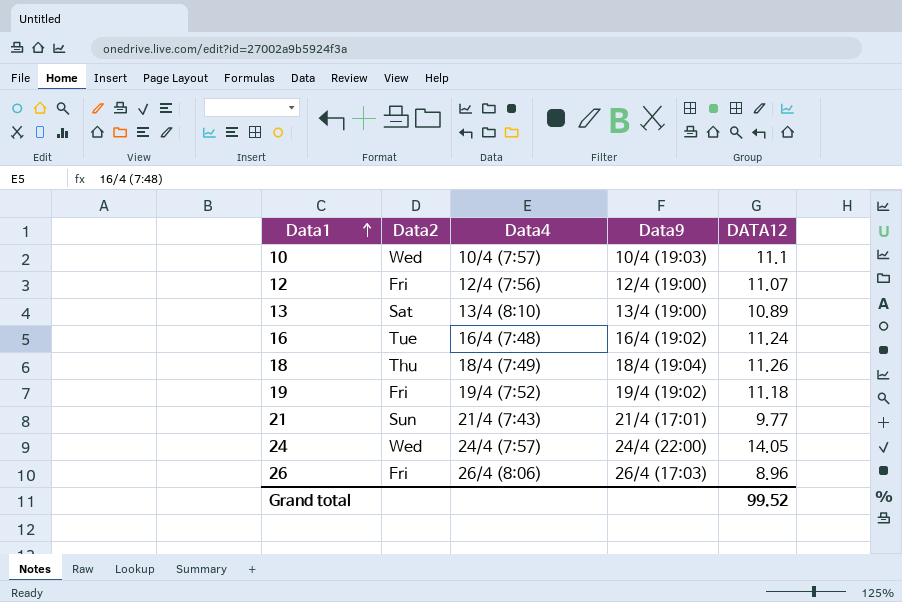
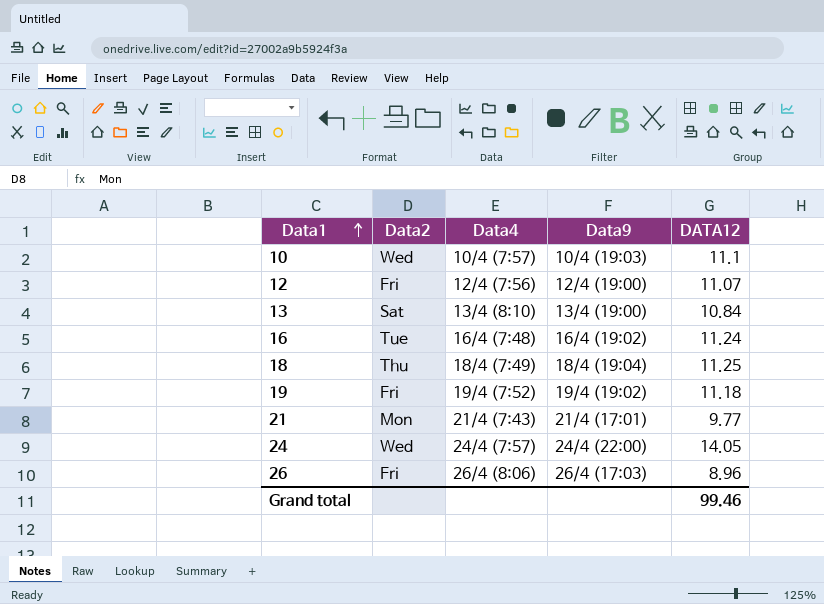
13 | DATA12: 10.89 -> 10.84
18 | DATA12: 11.26 -> 11.25
21 | Data2: Sun -> Mon
Grand total | DATA12: 99.52 -> 99.46

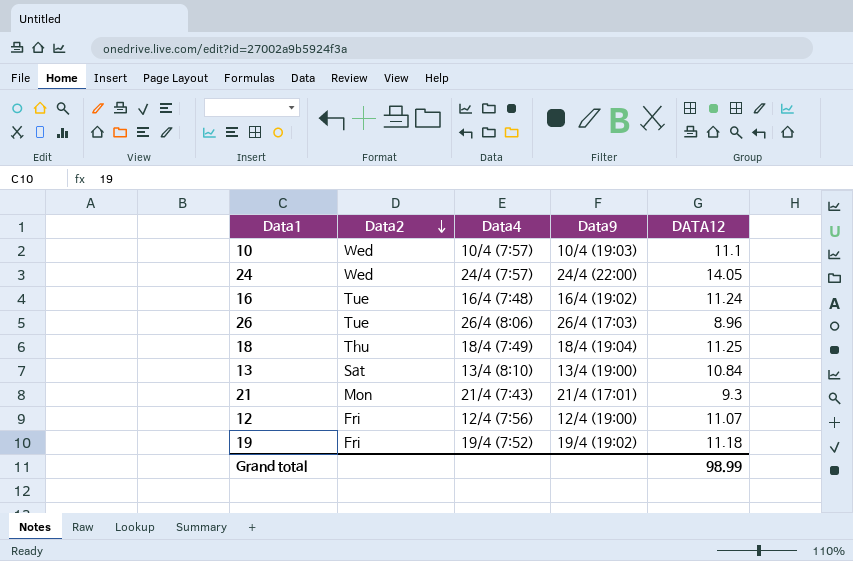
row order: Data1 ascending -> Data2 descending
26 | Data2: Fri -> Tue
21 | DATA12: 9.77 -> 9.3
Grand total | DATA12: 99.46 -> 98.99

